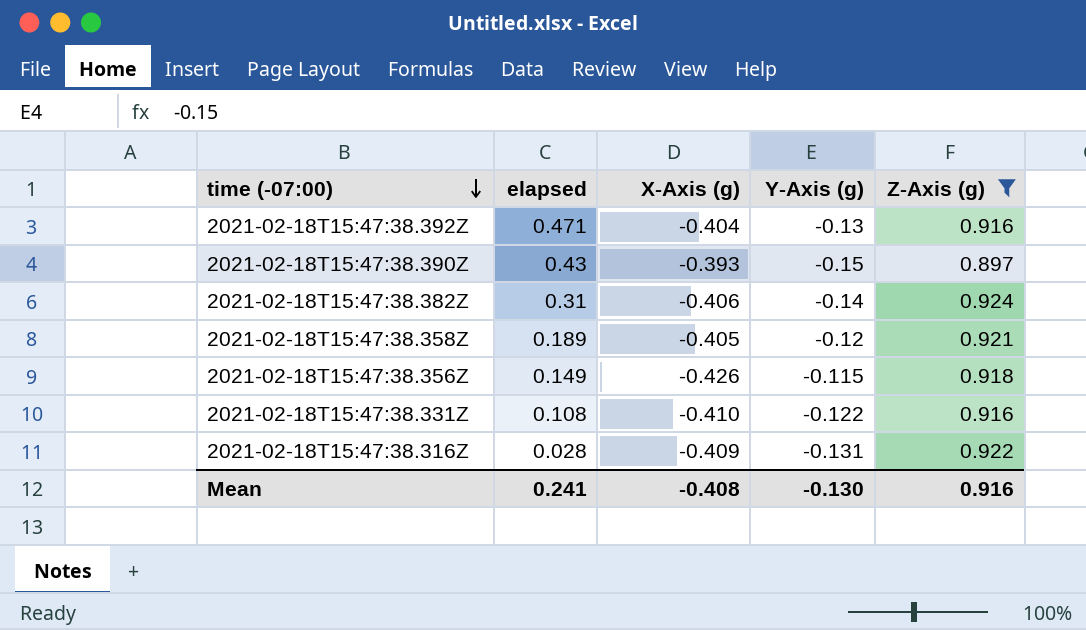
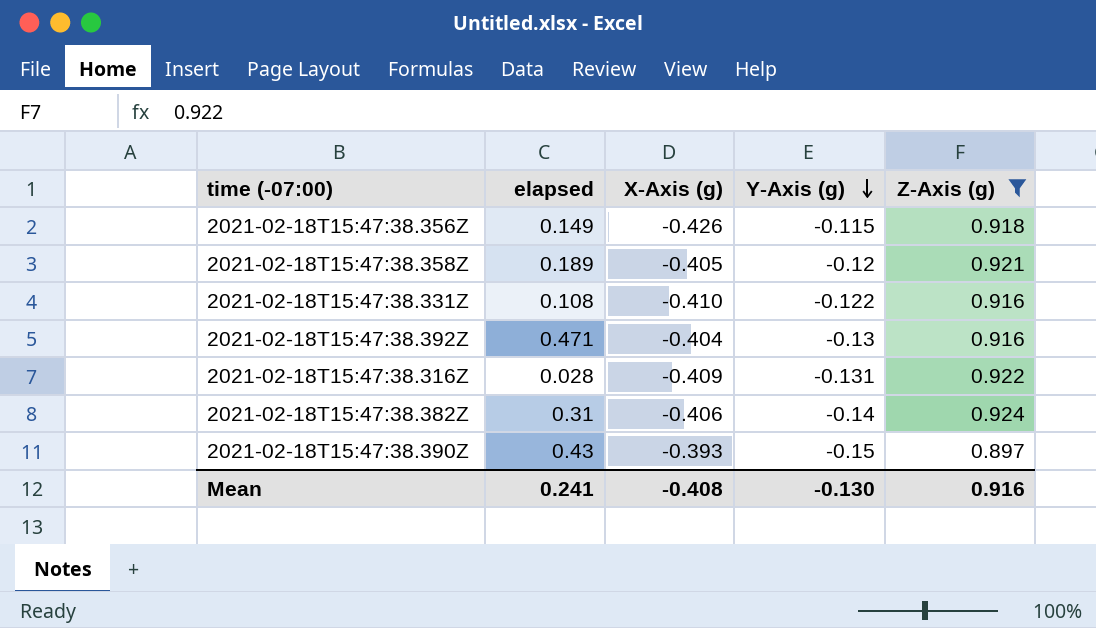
row order: time (-07:00) descending -> Y-Axis (g) descending

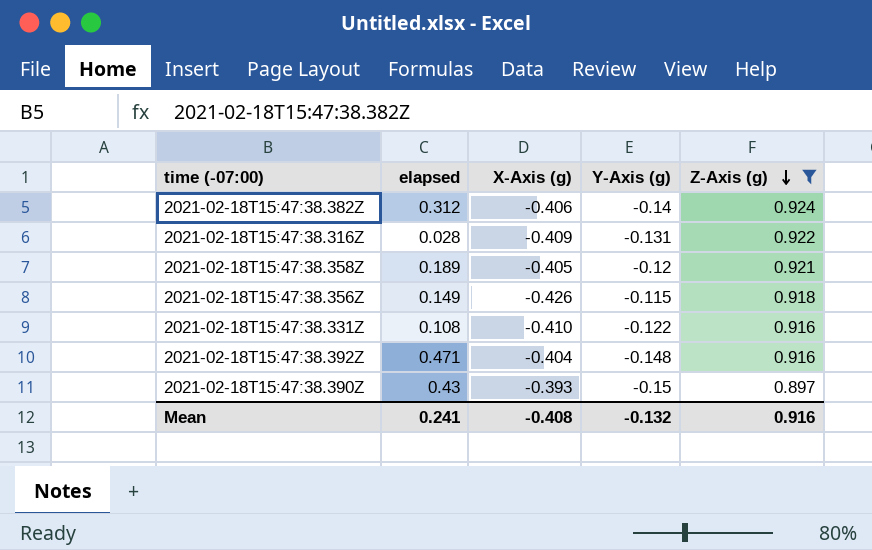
row order: Y-Axis (g) descending -> Z-Axis (g) descending
2021-02-18T15:47:38.382Z | elapsed: 0.31 -> 0.312
2021-02-18T15:47:38.392Z | Y-Axis (g): -0.13 -> -0.148
Mean | Y-Axis (g): -0.130 -> -0.132

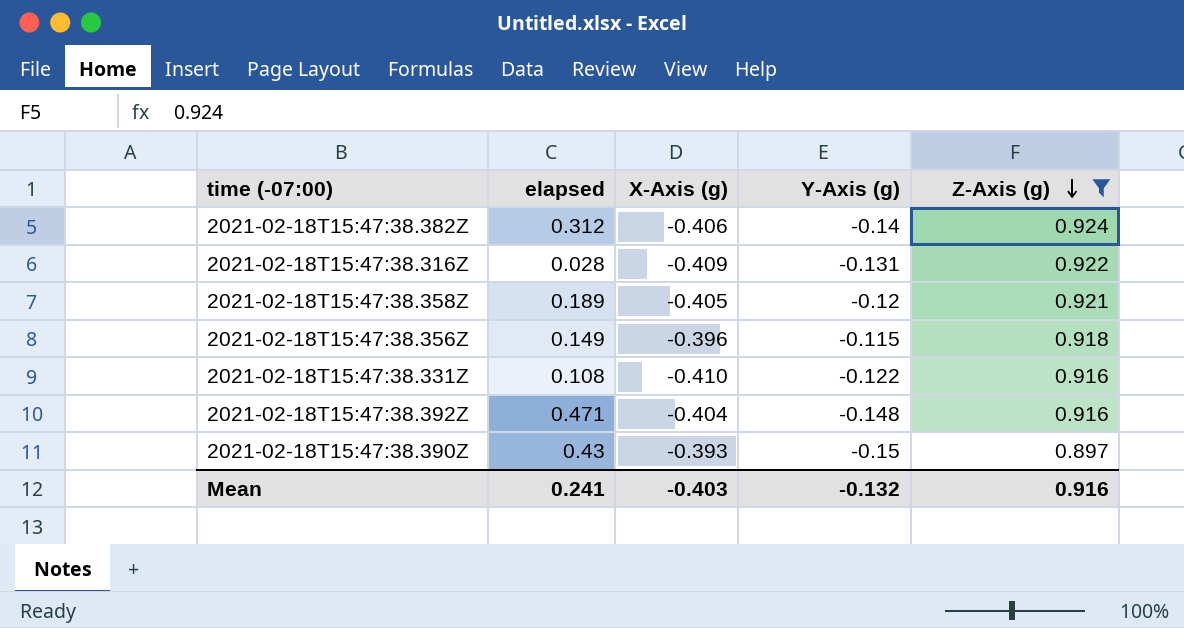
2021-02-18T15:47:38.356Z | X-Axis (g): -0.426 -> -0.396
Mean | X-Axis (g): -0.408 -> -0.403

